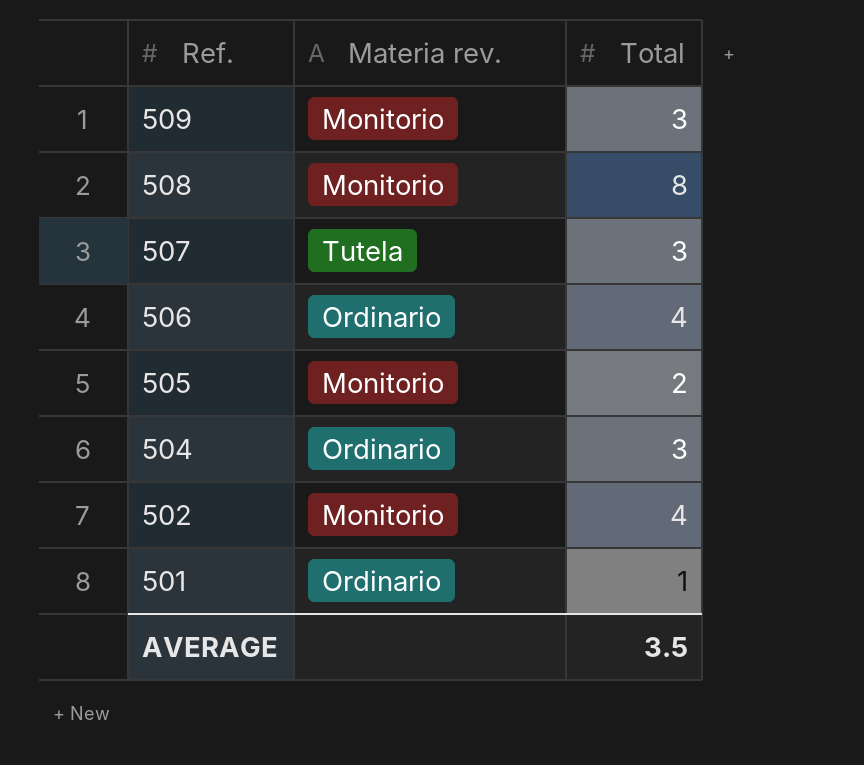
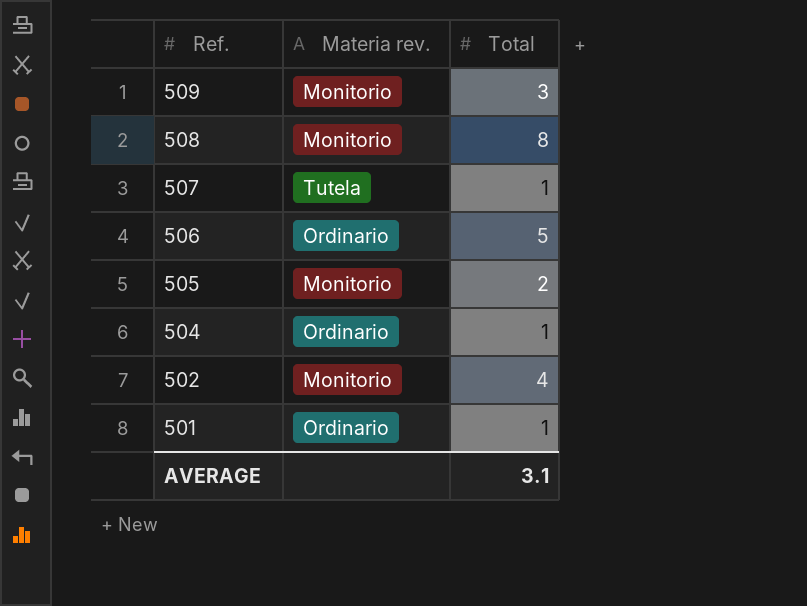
507 | Total: 3 -> 1
506 | Total: 4 -> 5
504 | Total: 3 -> 1
AVERAGE | Total: 3.5 -> 3.1

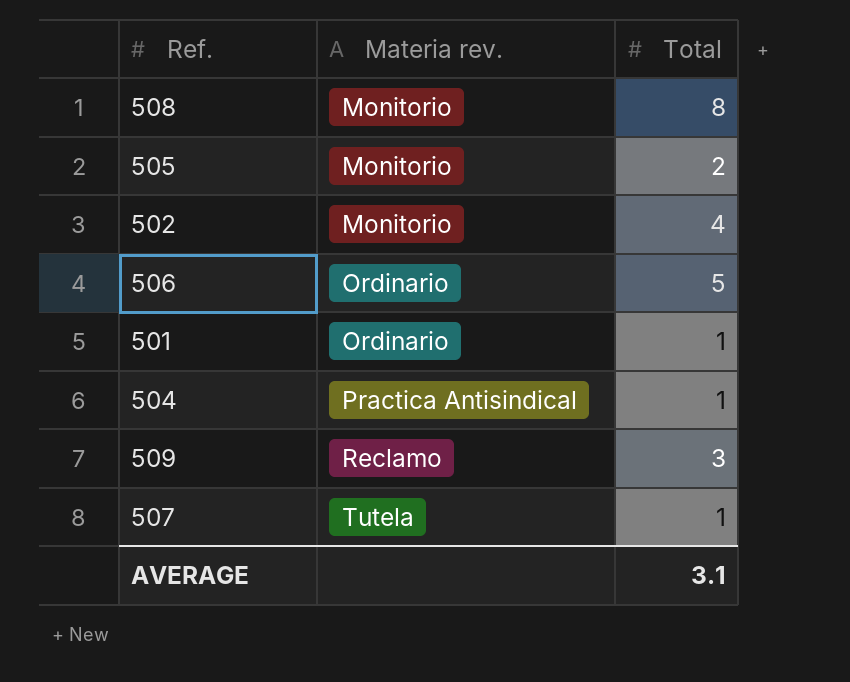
row order: Ref. descending -> Materia rev. ascending
504 | Materia rev.: Ordinario -> Practica Antisindical
509 | Materia rev.: Monitorio -> Reclamo

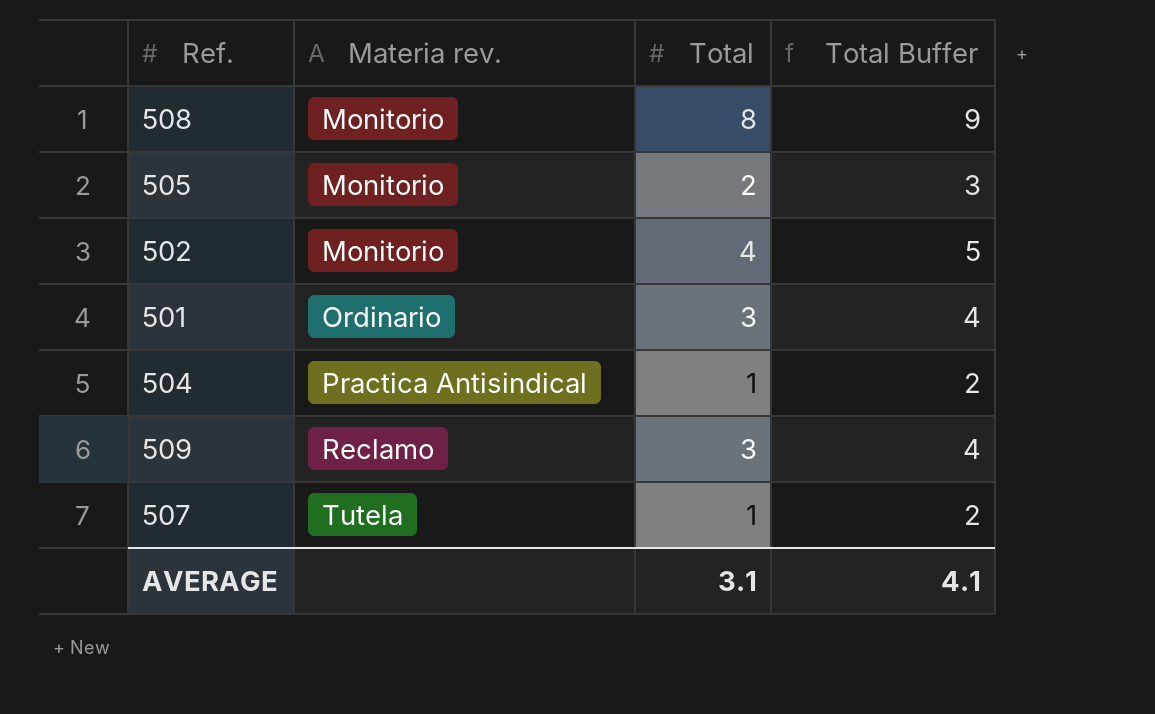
column Total Buffer | formula: none -> [Total] + 1
row 506: Ordinario | 5 -> none
501 | Total: 1 -> 3

